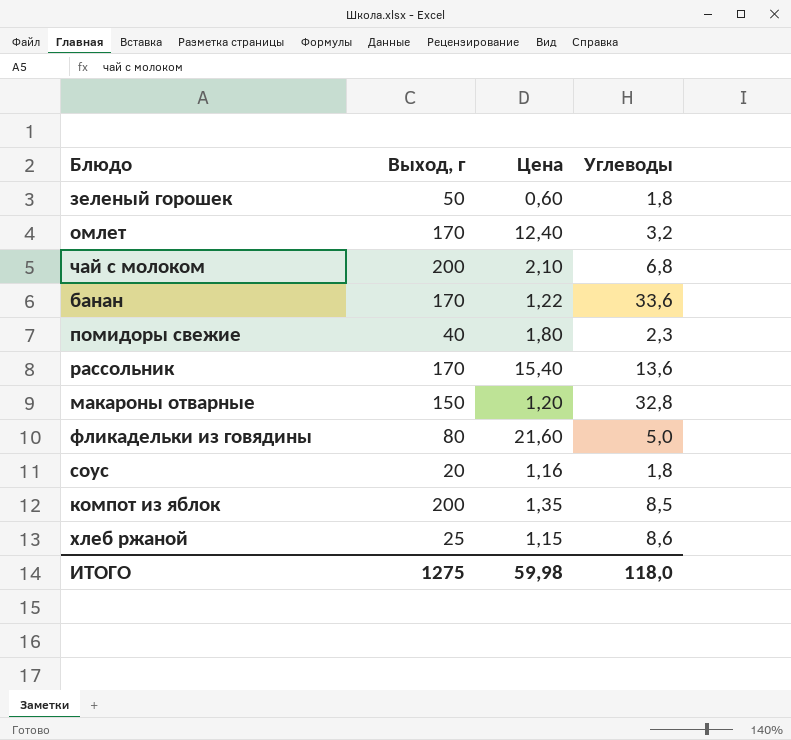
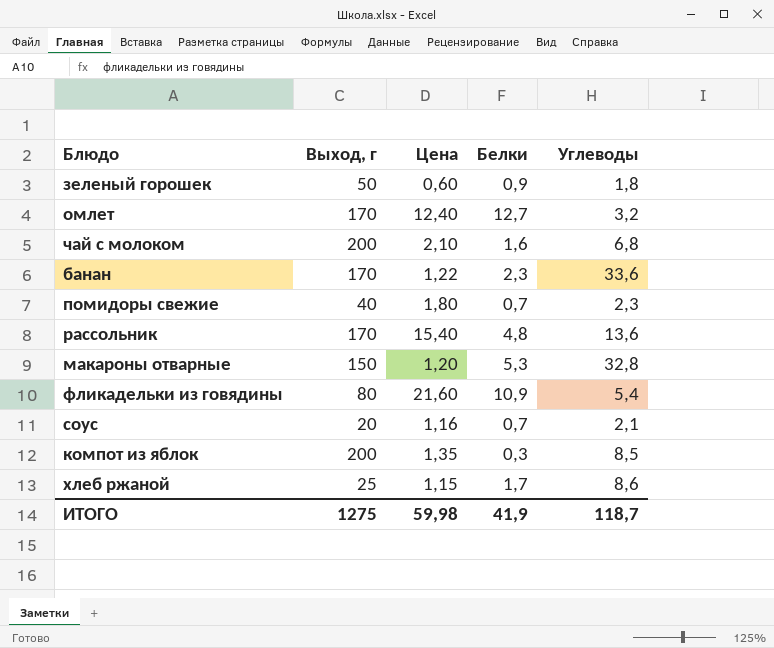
column Белки | position: none -> 4
фликадельки из говядины | Углеводы: 5,0 -> 5,4
соус | Углеводы: 1,8 -> 2,1
ИТОГО | Углеводы: 118,0 -> 118,7

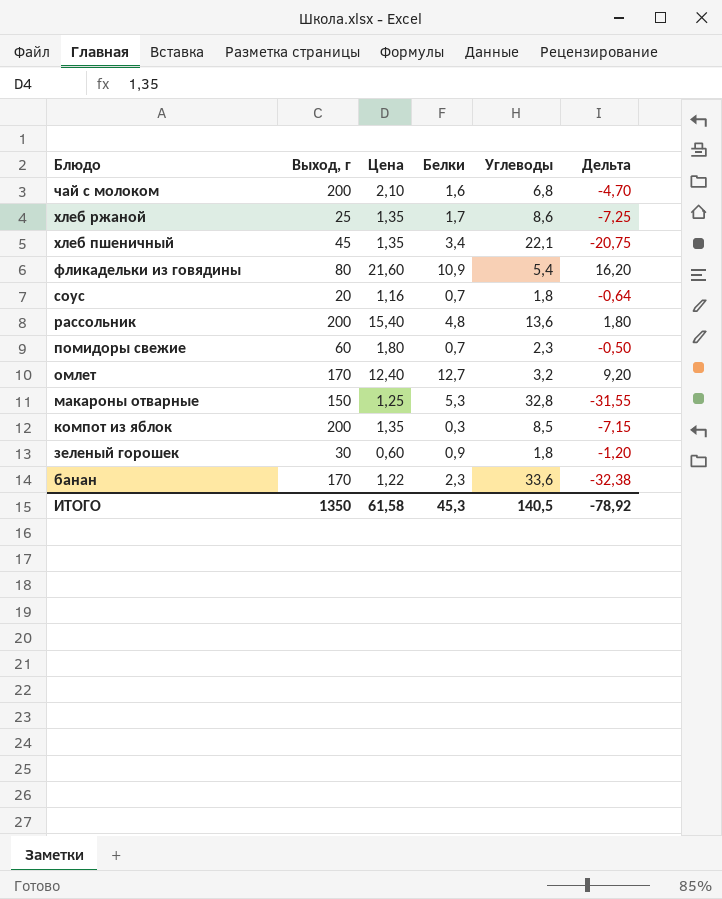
row order: none -> Блюдо descending
column Дельта | formula: none -> [Цена] - [Углеводы]
хлеб ржаной | Цена: 1,15 -> 1,35
row хлеб пшеничный: none -> 45 | 1,35 | 3,4 | 22,1 | -20,75
соус | Углеводы: 2,1 -> 1,8
рассольник | Выход, г: 170 -> 200
помидоры свежие | Выход, г: 40 -> 60
макароны отварные | Цена: 1,20 -> 1,25
зеленый горошек | Выход, г: 50 -> 30
ИТОГО | Выход, г: 1275 -> 1350
ИТОГО | Цена: 59,98 -> 61,58
ИТОГО | Белки: 41,9 -> 45,3
ИТОГО | Углеводы: 118,7 -> 140,5

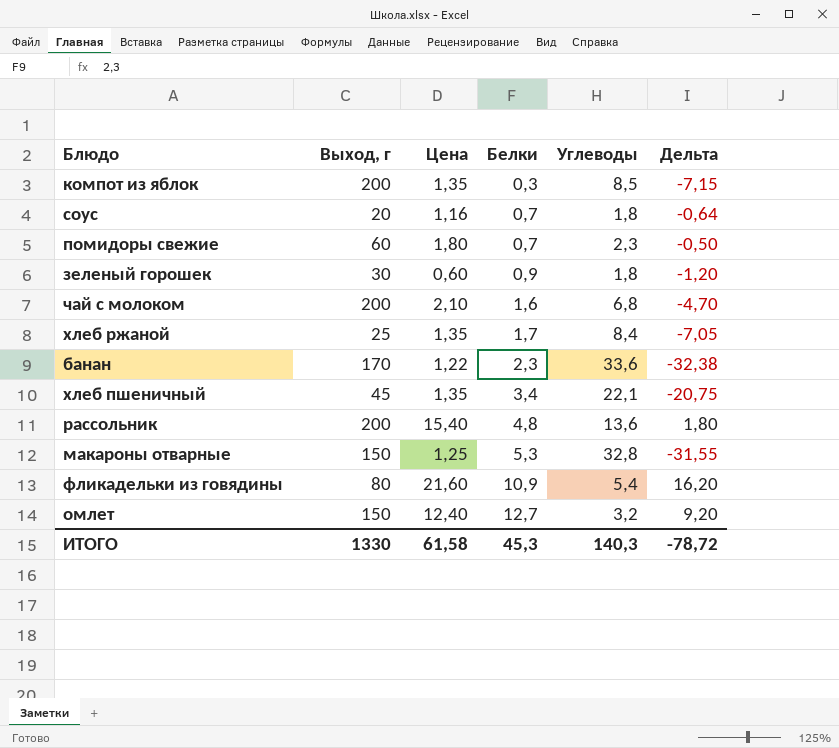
row order: Блюдо descending -> Белки ascending
хлеб ржаной | Углеводы: 8,6 -> 8,4
хлеб ржаной | Дельта: -7,25 -> -7,05
омлет | Выход, г: 170 -> 150
ИТОГО | Выход, г: 1350 -> 1330
ИТОГО | Углеводы: 140,5 -> 140,3
ИТОГО | Дельта: -78,92 -> -78,72

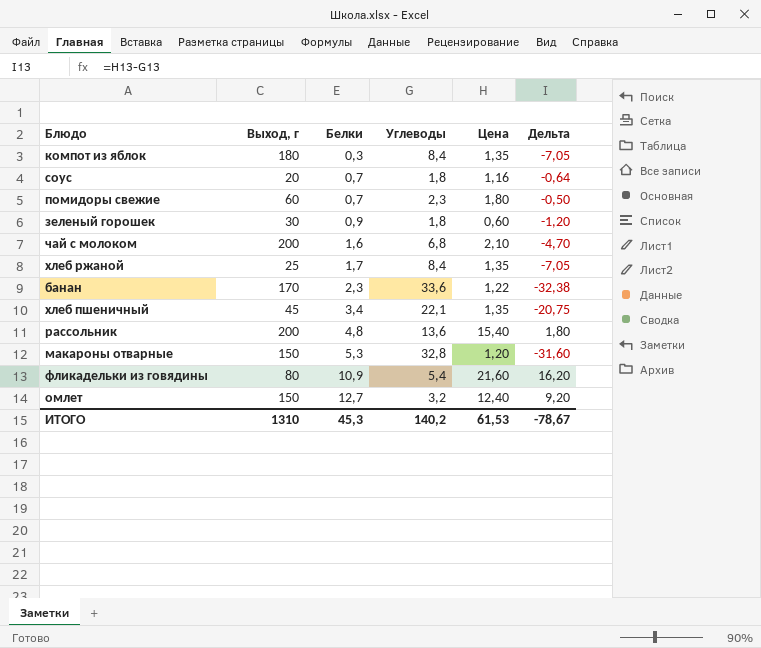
column Цена | position: 3 -> 5
компот из яблок | Выход, г: 200 -> 180
компот из яблок | Углеводы: 8,5 -> 8,4
компот из яблок | Дельта: -7,15 -> -7,05
макароны отварные | Цена: 1,25 -> 1,20
макароны отварные | Дельта: -31,55 -> -31,60
ИТОГО | Выход, г: 1330 -> 1310
ИТОГО | Углеводы: 140,3 -> 140,2
ИТОГО | Цена: 61,58 -> 61,53
ИТОГО | Дельта: -78,72 -> -78,67

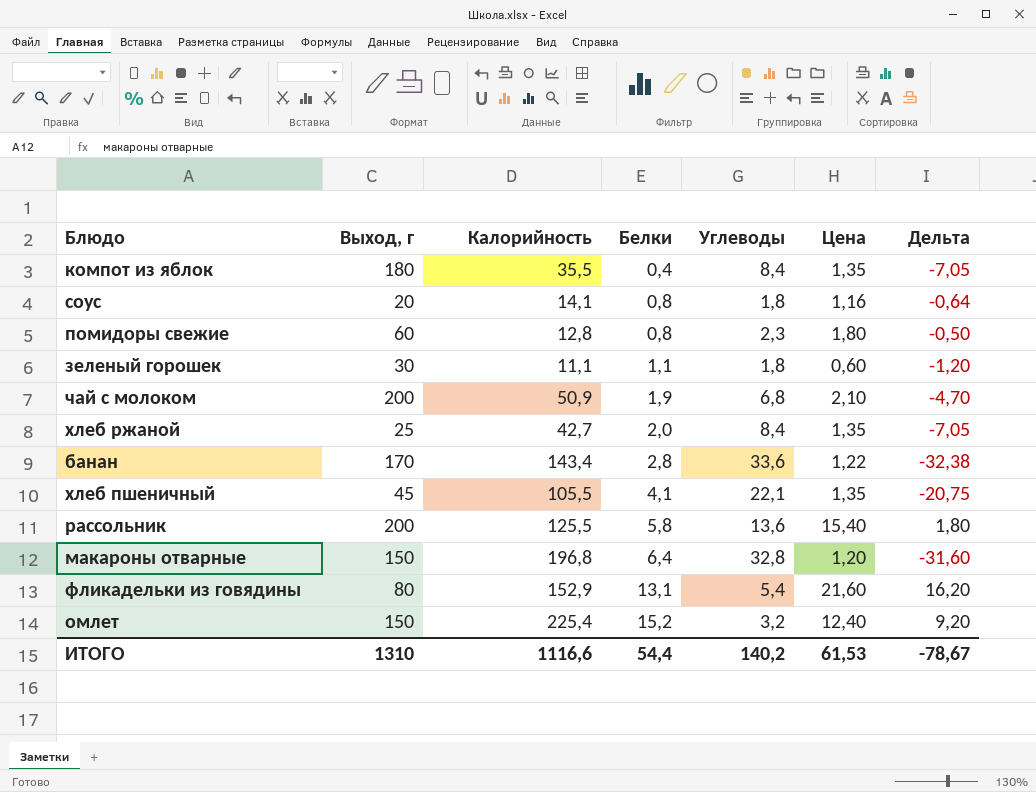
column Калорийность | position: none -> 3
компот из яблок | Белки: 0,3 -> 0,4
соус | Белки: 0,7 -> 0,8
помидоры свежие | Белки: 0,7 -> 0,8
зеленый горошек | Белки: 0,9 -> 1,1
чай с молоком | Белки: 1,6 -> 1,9
хлеб ржаной | Белки: 1,7 -> 2,0
банан | Белки: 2,3 -> 2,8
хлеб пшеничный | Белки: 3,4 -> 4,1
рассольник | Белки: 4,8 -> 5,8
макароны отварные | Белки: 5,3 -> 6,4
фликадельки из говядины | Белки: 10,9 -> 13,1
омлет | Белки: 12,7 -> 15,2
ИТОГО | Белки: 45,3 -> 54,4

